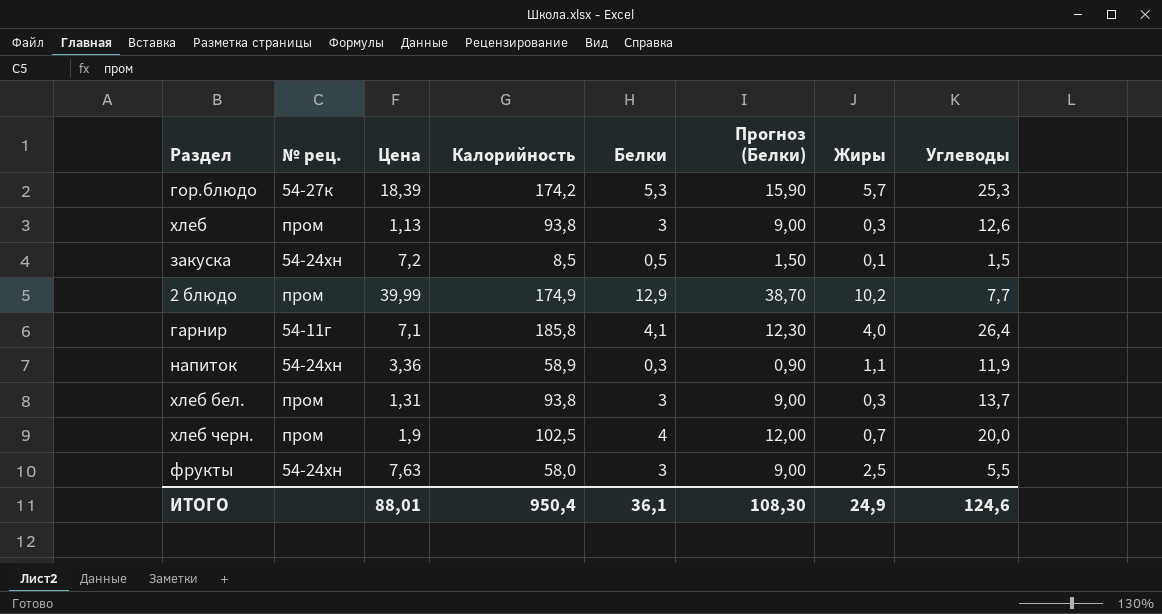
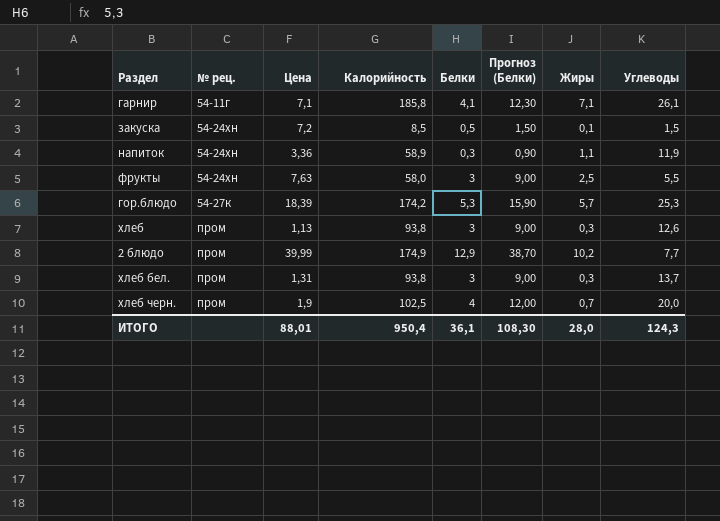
row order: none -> № рец. ascending
гарнир | Жиры: 4,0 -> 7,1
гарнир | Углеводы: 26,4 -> 26,1
ИТОГО | Жиры: 24,9 -> 28,0
ИТОГО | Углеводы: 124,6 -> 124,3

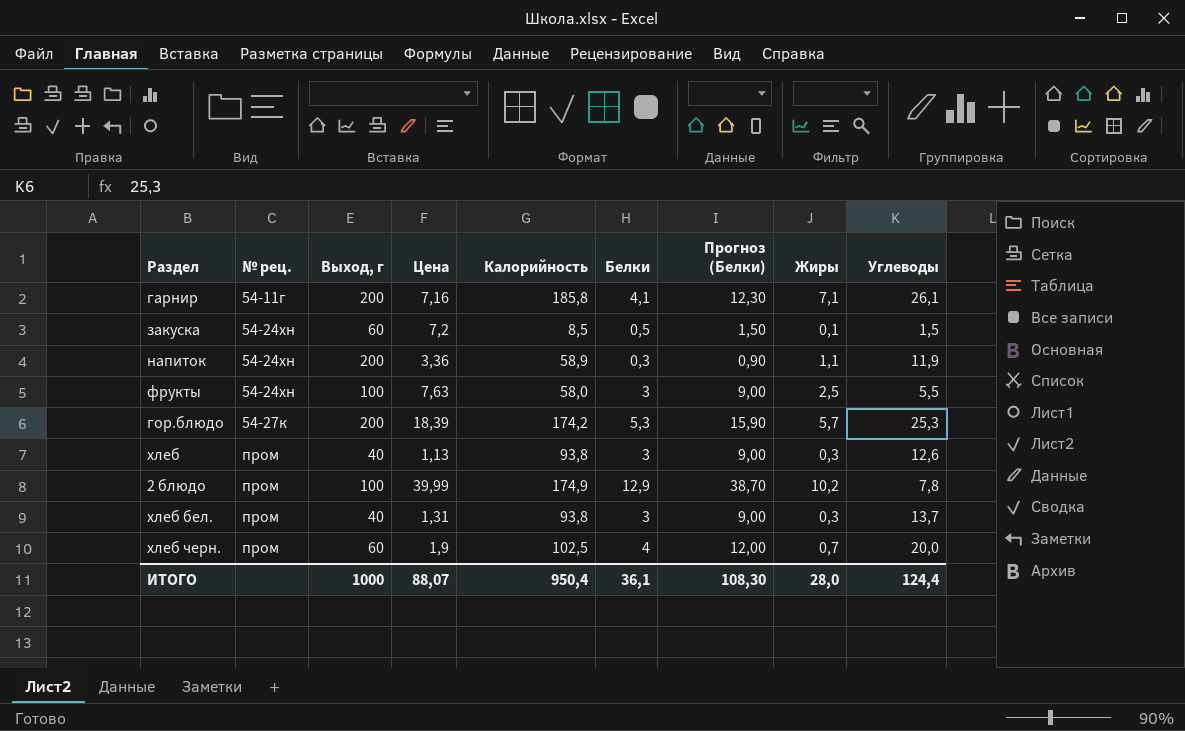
column Выход, г | position: none -> 3
гарнир | Цена: 7,1 -> 7,16
2 блюдо | Углеводы: 7,7 -> 7,8
ИТОГО | Цена: 88,01 -> 88,07
ИТОГО | Углеводы: 124,3 -> 124,4

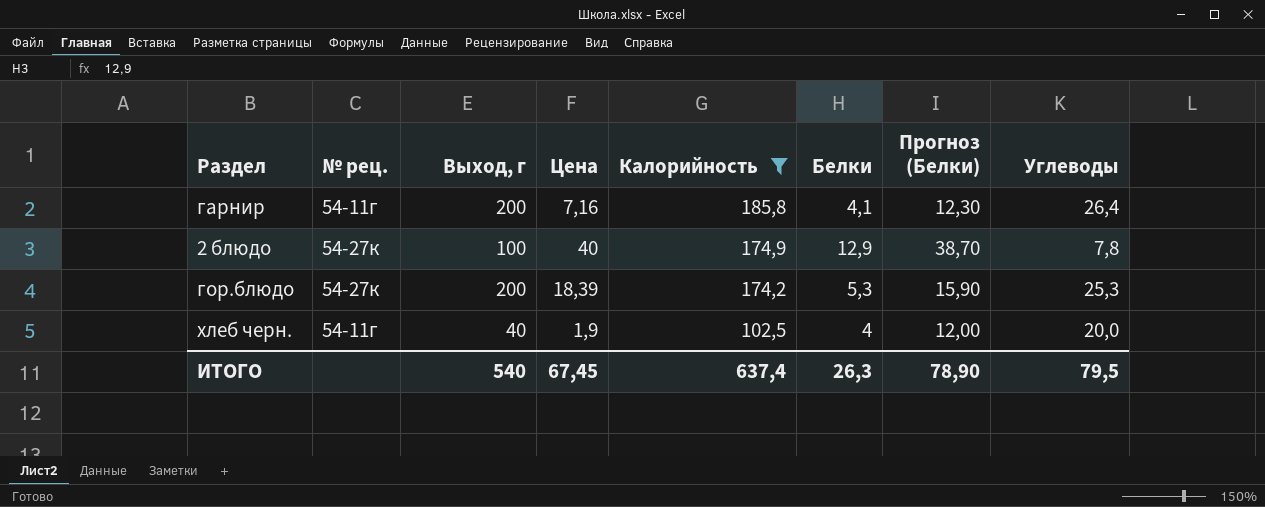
filter: none -> Калорийность >= 102,5
row order: № рец. ascending -> Калорийность descending
column Жиры | position: 8 -> none
гарнир | Углеводы: 26,1 -> 26,4
2 блюдо | № рец.: пром -> 54-27к
2 блюдо | Цена: 39,99 -> 40
хлеб черн. | № рец.: пром -> 54-11г
хлеб черн. | Выход, г: 60 -> 40
ИТОГО | Выход, г: 1000 -> 540
ИТОГО | Цена: 88,07 -> 67,45
ИТОГО | Калорийность: 950,4 -> 637,4
ИТОГО | Белки: 36,1 -> 26,3
ИТОГО | Прогноз (Белки): 108,30 -> 78,90
ИТОГО | Углеводы: 124,4 -> 79,5

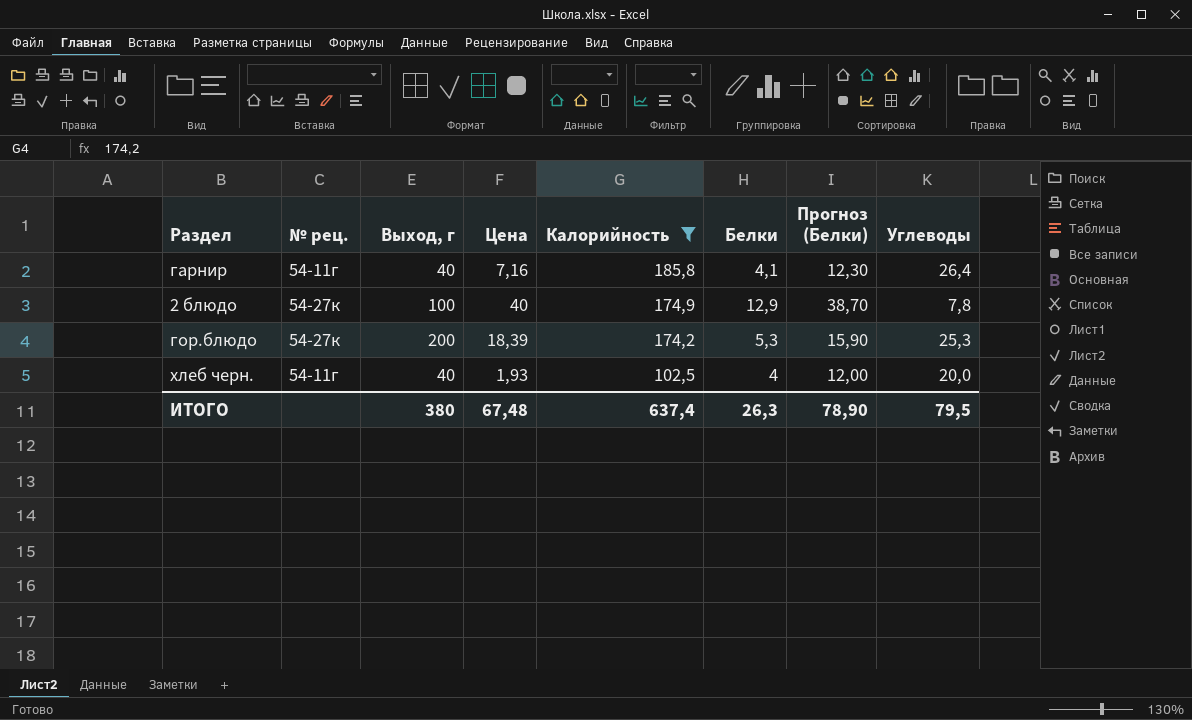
гарнир | Выход, г: 200 -> 40
хлеб черн. | Цена: 1,9 -> 1,93
ИТОГО | Выход, г: 540 -> 380
ИТОГО | Цена: 67,45 -> 67,48

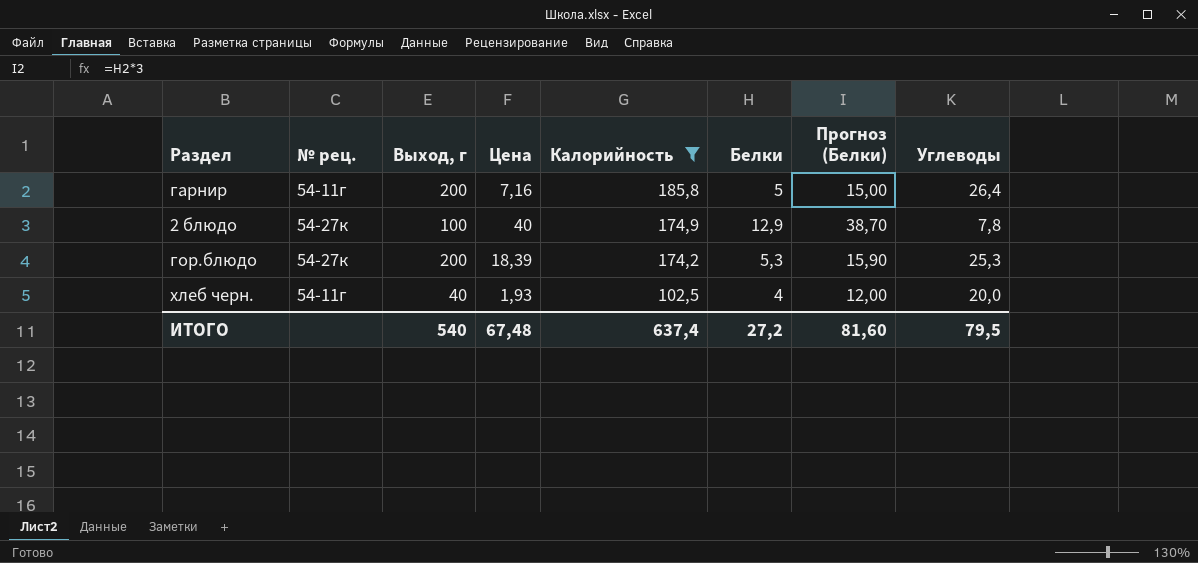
гарнир | Выход, г: 40 -> 200
гарнир | Белки: 4,1 -> 5
гарнир | Прогноз (Белки): 12,30 -> 15,00
ИТОГО | Выход, г: 380 -> 540
ИТОГО | Белки: 26,3 -> 27,2
ИТОГО | Прогноз (Белки): 78,90 -> 81,60

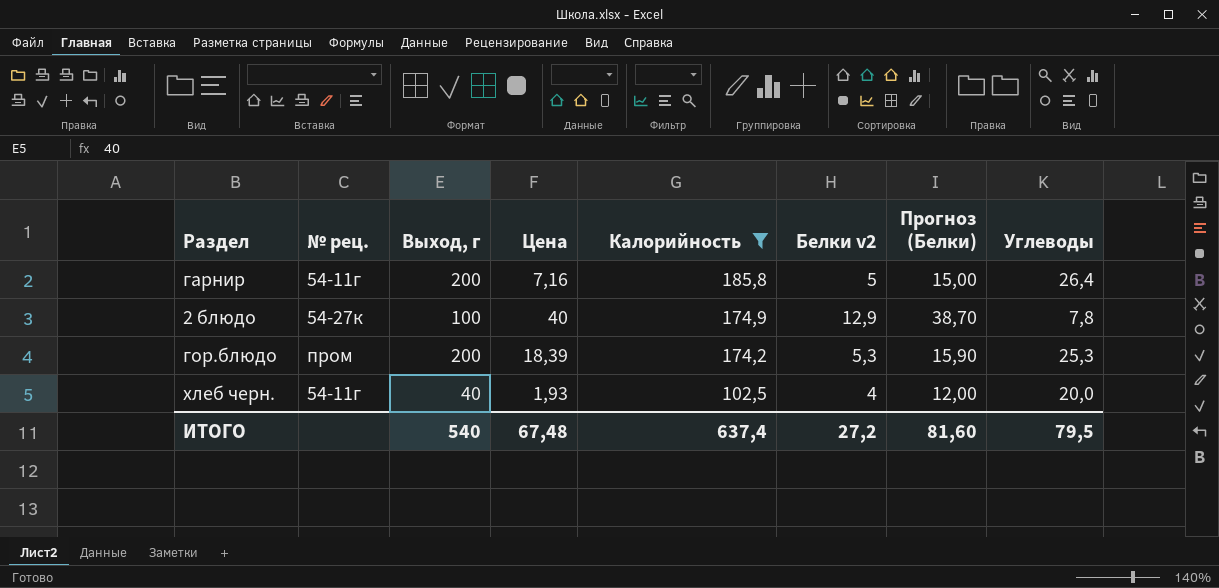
column name: Белки -> Белки v2
гор.блюдо | № рец.: 54-27к -> пром

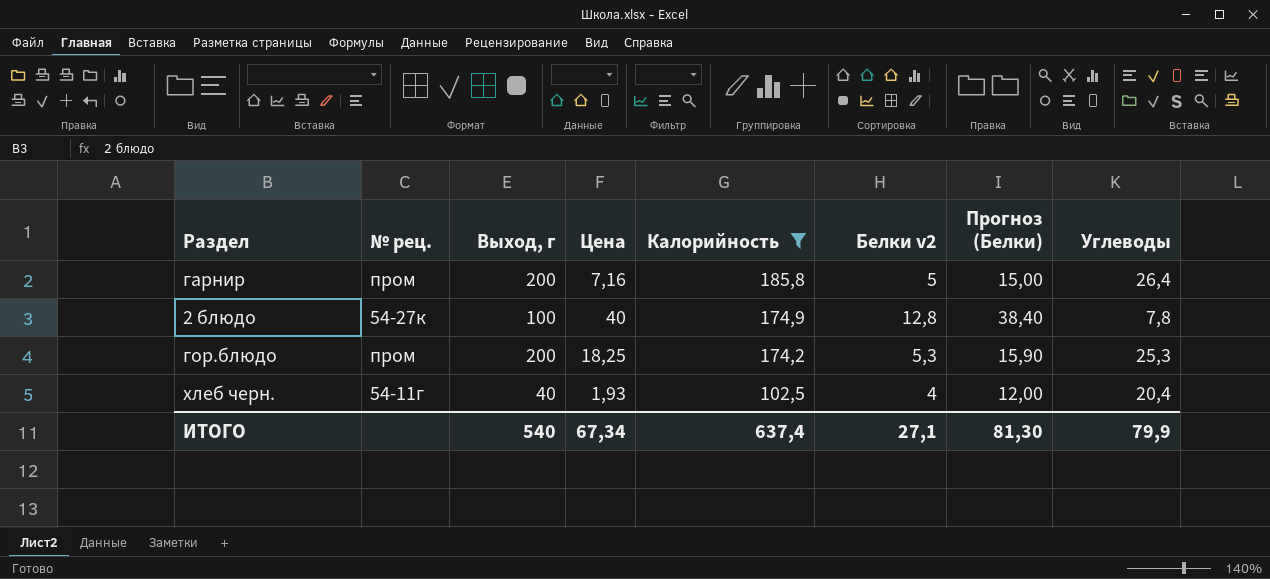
гарнир | № рец.: 54-11г -> пром
2 блюдо | Белки v2: 12,9 -> 12,8
2 блюдо | Прогноз (Белки): 38,70 -> 38,40
гор.блюдо | Цена: 18,39 -> 18,25
хлеб черн. | Углеводы: 20,0 -> 20,4
ИТОГО | Цена: 67,48 -> 67,34
ИТОГО | Белки v2: 27,2 -> 27,1
ИТОГО | Прогноз (Белки): 81,60 -> 81,30
ИТОГО | Углеводы: 79,5 -> 79,9

